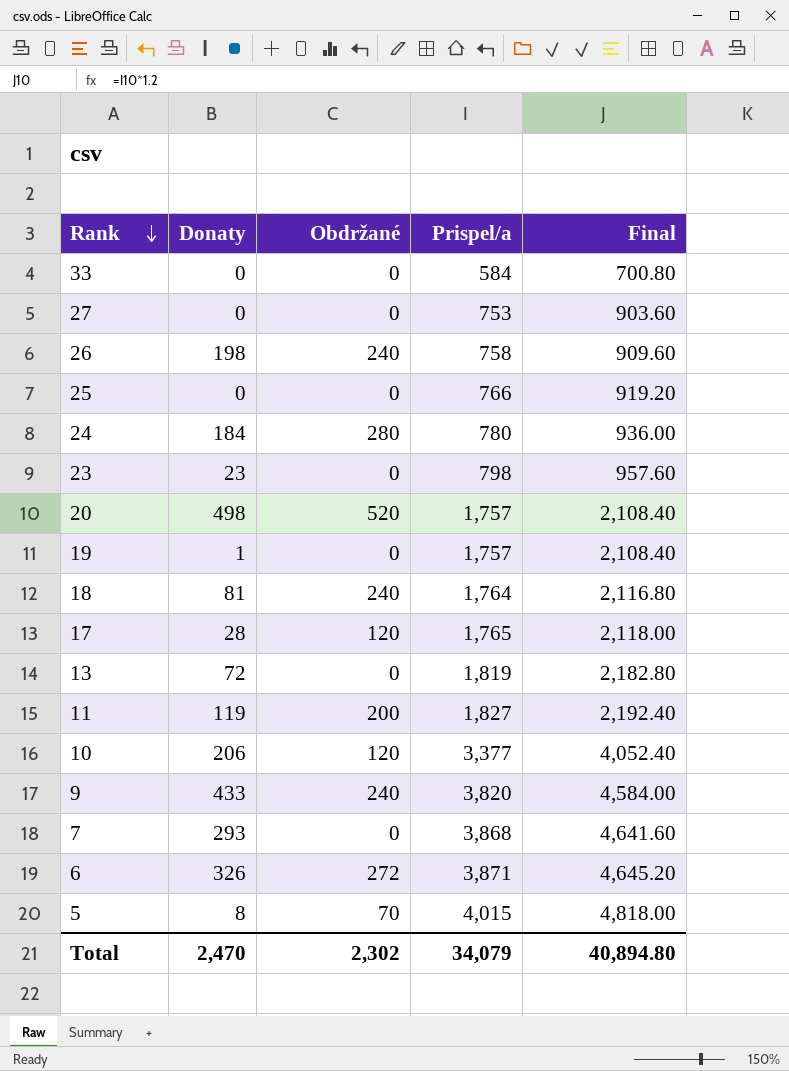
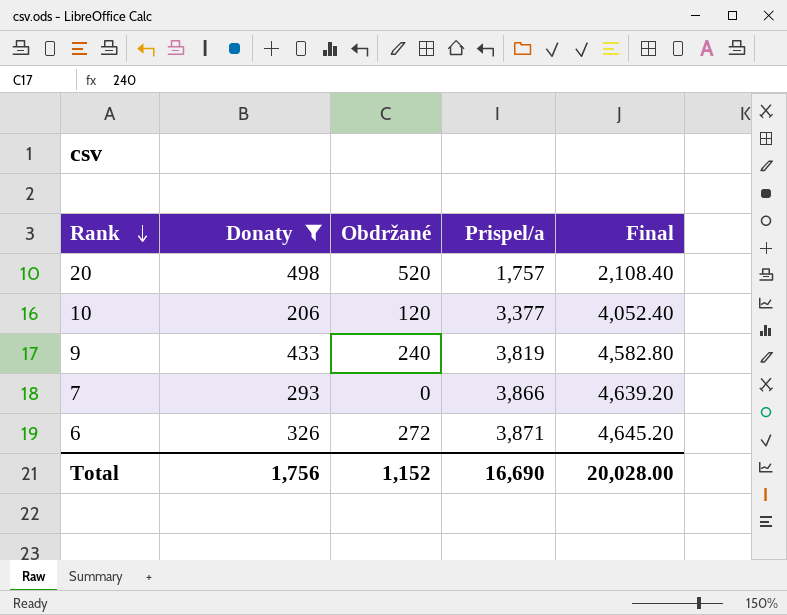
filter: none -> Donaty >= 206
9 | Prispel/a: 3,820 -> 3,819
9 | Final: 4,584.00 -> 4,582.80
7 | Prispel/a: 3,868 -> 3,866
7 | Final: 4,641.60 -> 4,639.20
Total | Donaty: 2,470 -> 1,756
Total | Obdržané: 2,302 -> 1,152
Total | Prispel/a: 34,079 -> 16,690
Total | Final: 40,894.80 -> 20,028.00

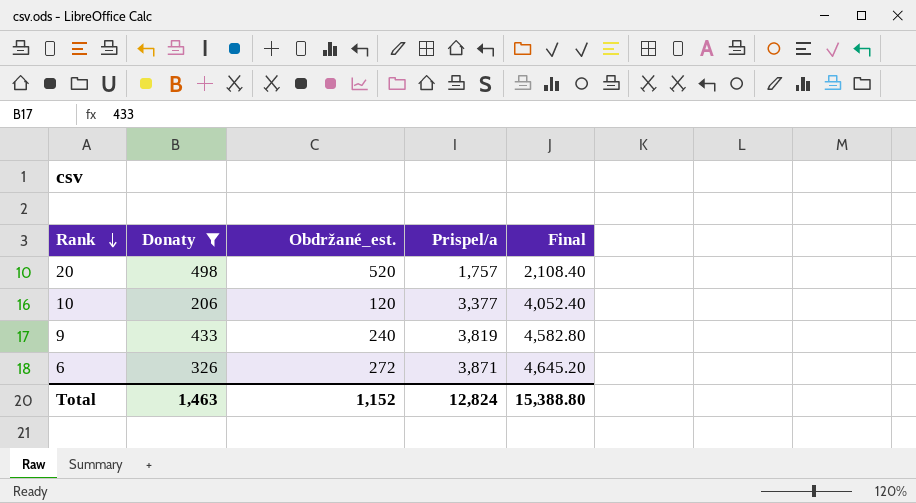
column name: Obdržané -> Obdržané_est.
row 7: 293 | 0 | 3,866 | 4,639.20 -> none
Total | Donaty: 1,756 -> 1,463
Total | Prispel/a: 16,690 -> 12,824
Total | Final: 20,028.00 -> 15,388.80

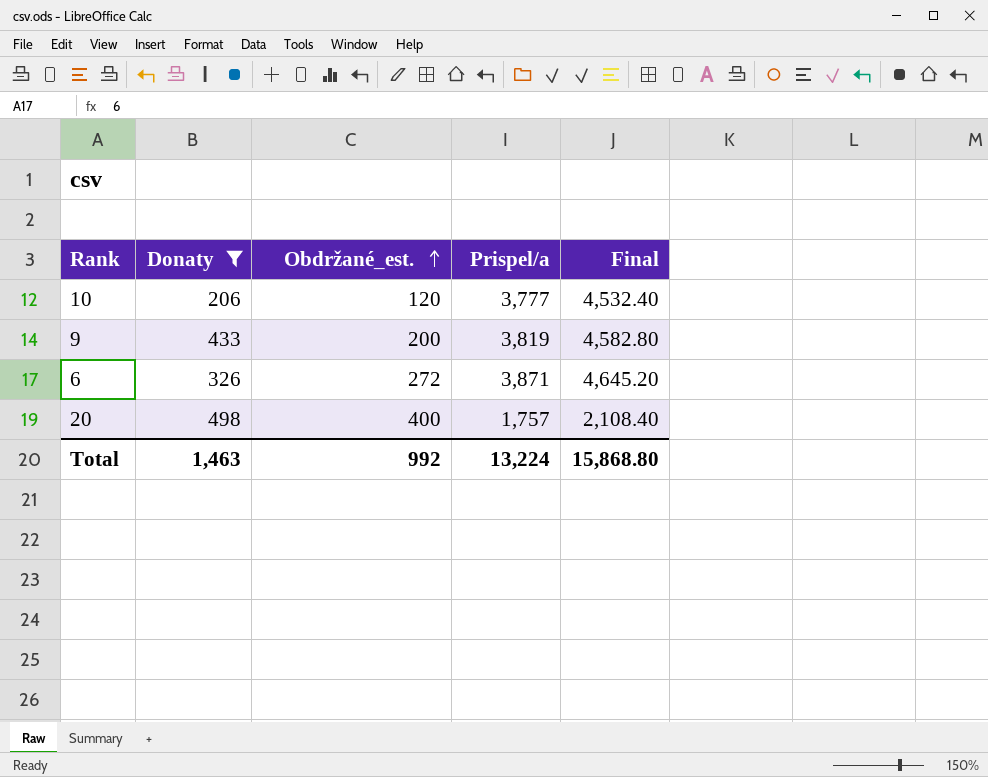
row order: Rank descending -> Obdržané_est. ascending
10 | Prispel/a: 3,377 -> 3,777
10 | Final: 4,052.40 -> 4,532.40
9 | Obdržané_est.: 240 -> 200
20 | Obdržané_est.: 520 -> 400
Total | Obdržané_est.: 1,152 -> 992
Total | Prispel/a: 12,824 -> 13,224
Total | Final: 15,388.80 -> 15,868.80

